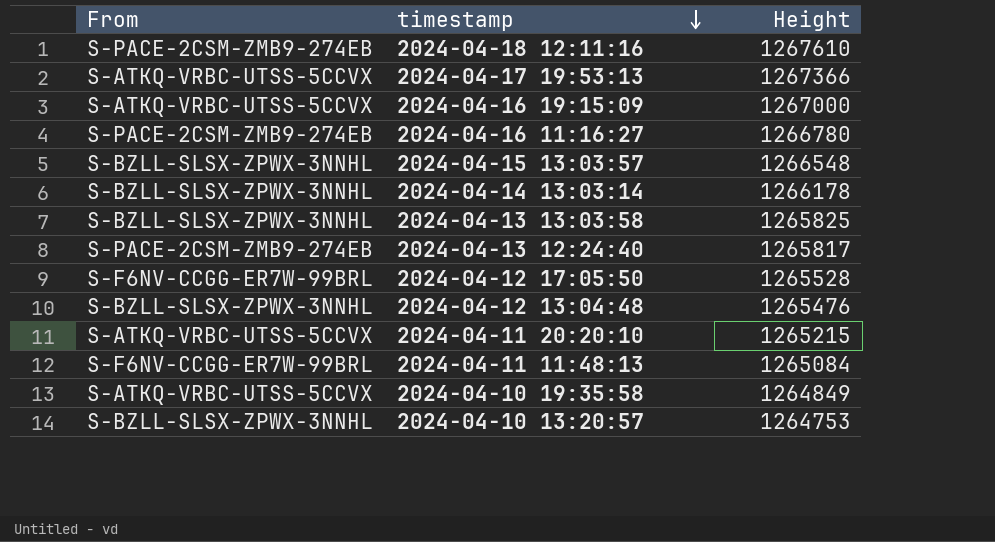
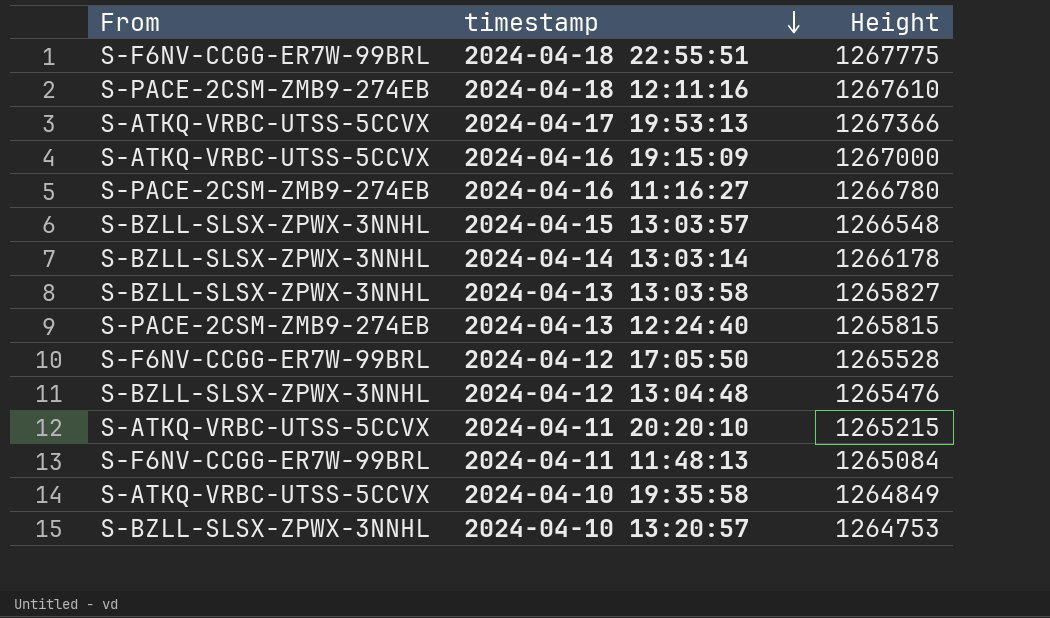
row 2024-04-18 22:55:51: none -> S-F6NV-CCGG-ER7W-99BRL | 1267775
2024-04-13 13:03:58 | Height: 1265825 -> 1265827
2024-04-13 12:24:40 | Height: 1265817 -> 1265815

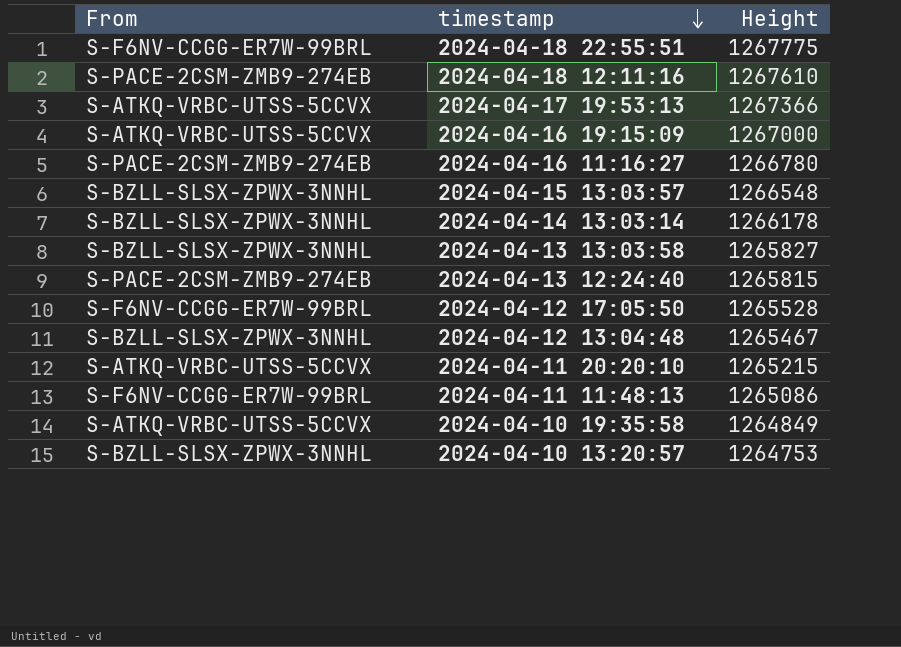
2024-04-12 13:04:48 | Height: 1265476 -> 1265467
2024-04-11 11:48:13 | Height: 1265084 -> 1265086

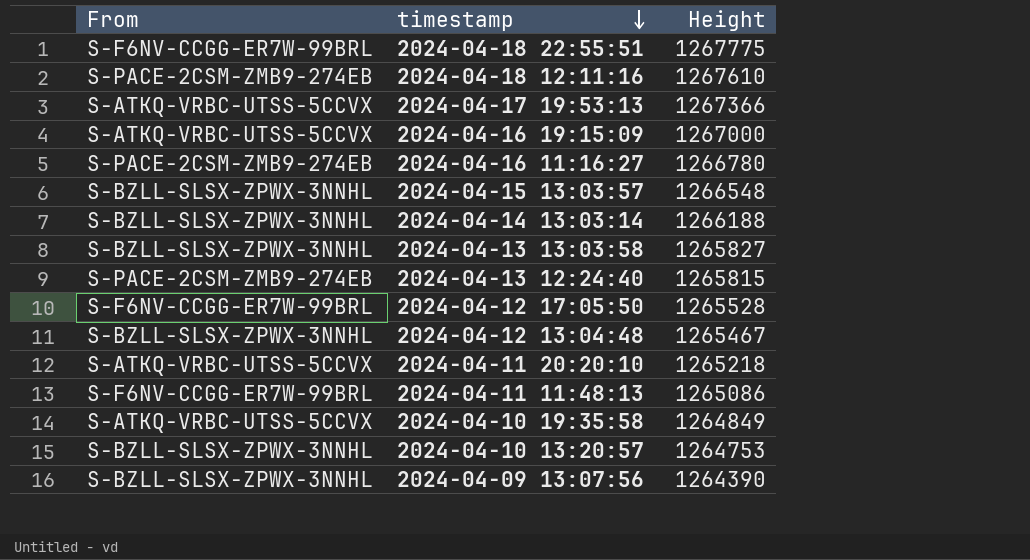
2024-04-14 13:03:14 | Height: 1266178 -> 1266188
2024-04-11 20:20:10 | Height: 1265215 -> 1265218
row 2024-04-09 13:07:56: none -> S-BZLL-SLSX-ZPWX-3NNHL | 1264390

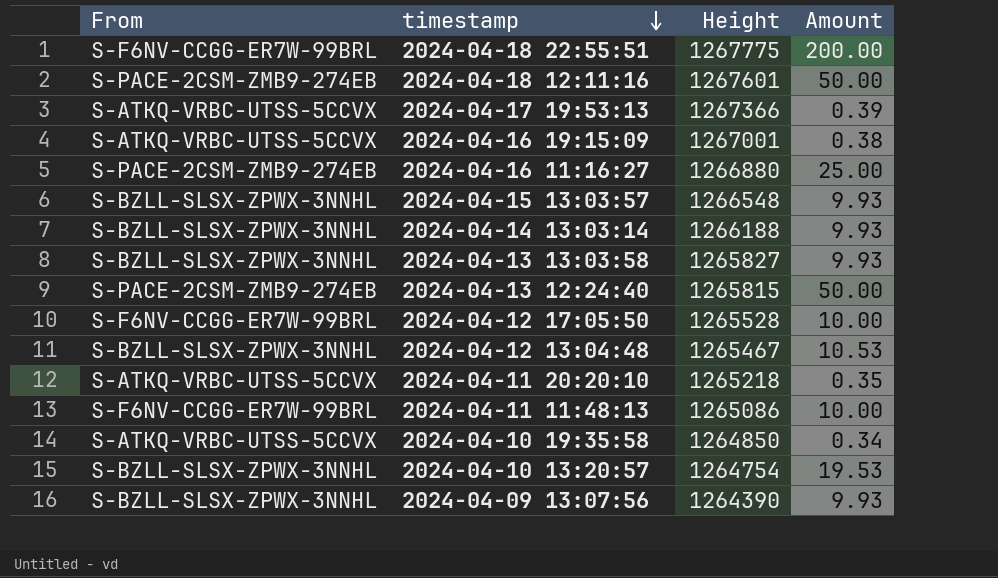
column Amount | position: none -> 4
2024-04-18 12:11:16 | Height: 1267610 -> 1267601
2024-04-16 19:15:09 | Height: 1267000 -> 1267001
2024-04-16 11:16:27 | Height: 1266780 -> 1266880
2024-04-10 19:35:58 | Height: 1264849 -> 1264850
2024-04-10 13:20:57 | Height: 1264753 -> 1264754

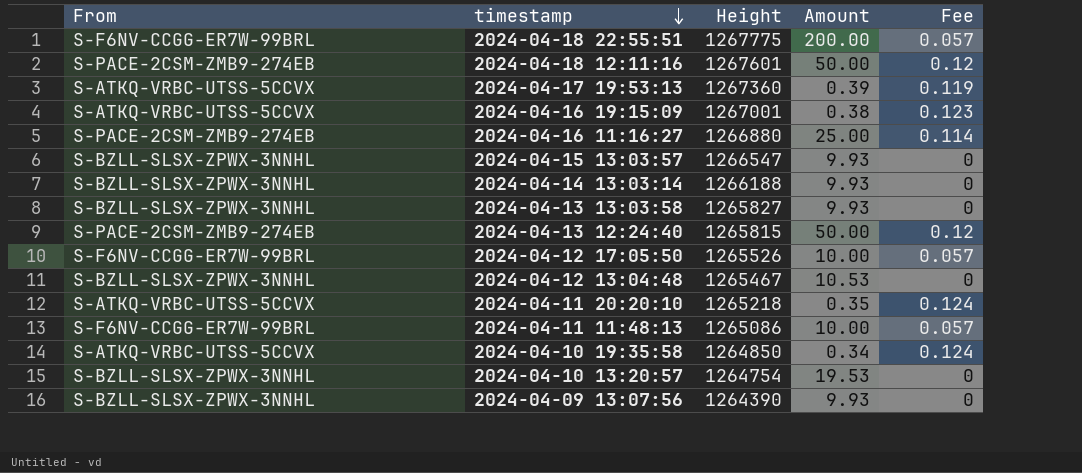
column Fee | position: none -> 5
2024-04-17 19:53:13 | Height: 1267366 -> 1267360
2024-04-15 13:03:57 | Height: 1266548 -> 1266547
2024-04-12 17:05:50 | Height: 1265528 -> 1265526

